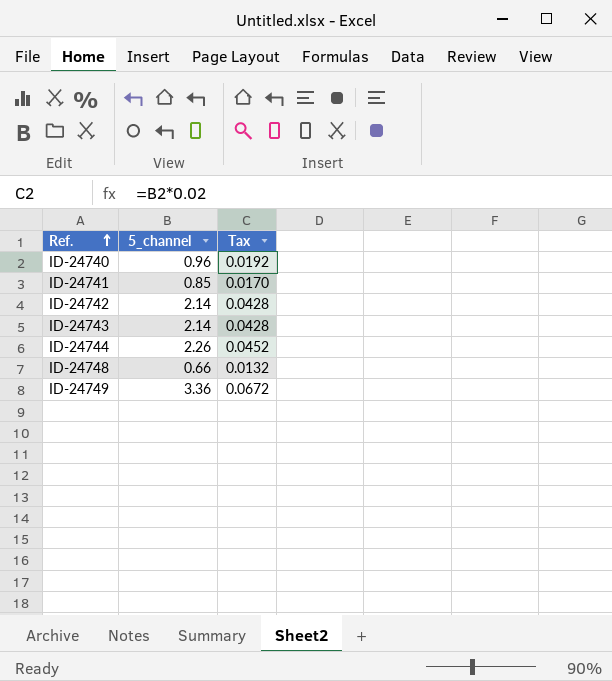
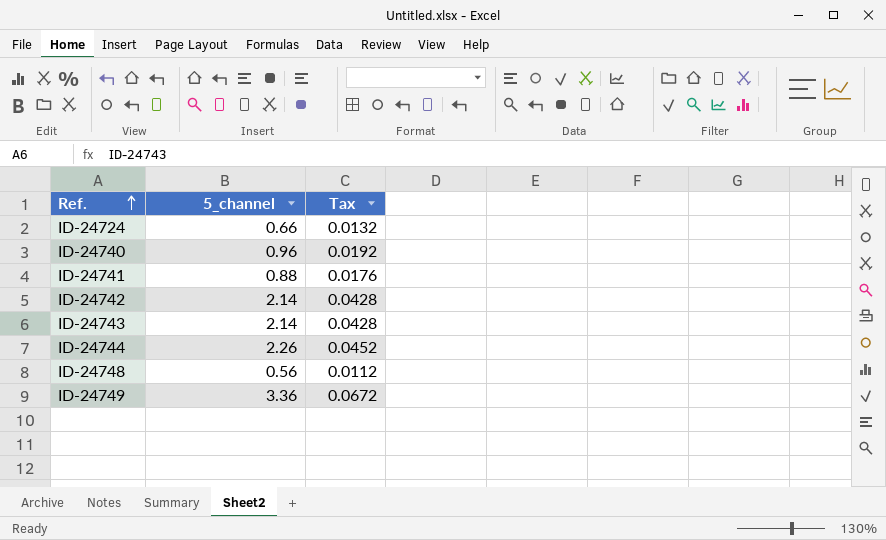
row ID-24724: none -> 0.66 | 0.0132
ID-24741 | 5_channel: 0.85 -> 0.88
ID-24741 | Tax: 0.0170 -> 0.0176
ID-24748 | 5_channel: 0.66 -> 0.56
ID-24748 | Tax: 0.0132 -> 0.0112

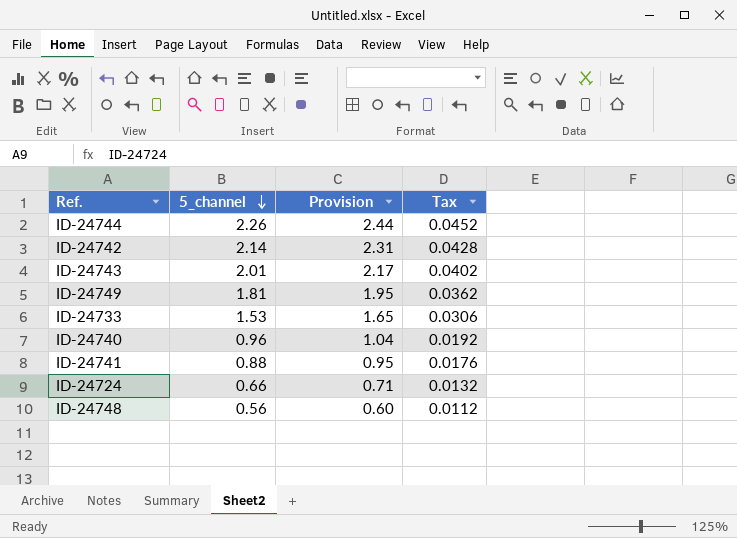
row order: Ref. ascending -> 5_channel descending
column Provision | formula: none -> [5_channel] * 1.08
ID-24743 | 5_channel: 2.14 -> 2.01
ID-24743 | Tax: 0.0428 -> 0.0402
ID-24749 | 5_channel: 3.36 -> 1.81
ID-24749 | Tax: 0.0672 -> 0.0362
row ID-24733: none -> 1.53 | 1.65 | 0.0306

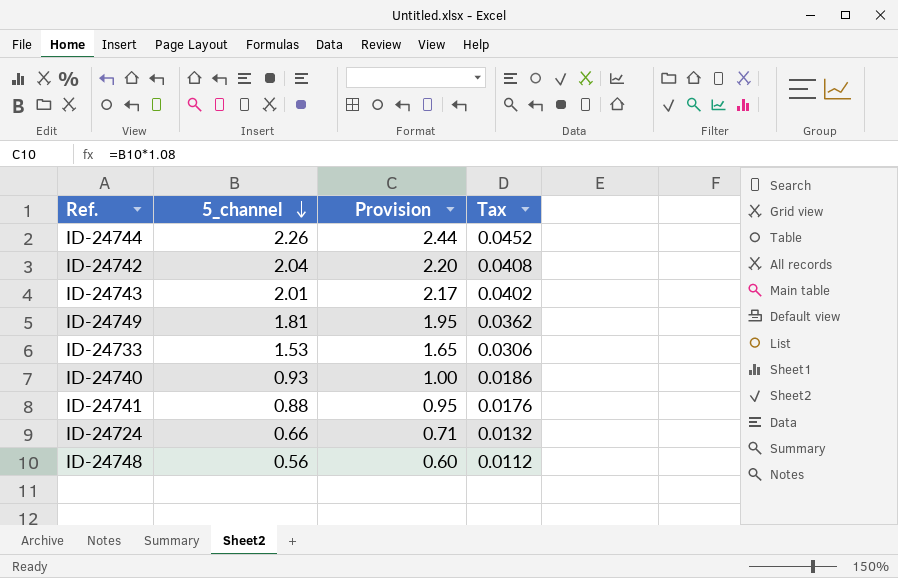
ID-24742 | 5_channel: 2.14 -> 2.04
ID-24742 | Provision: 2.31 -> 2.20
ID-24742 | Tax: 0.0428 -> 0.0408
ID-24740 | 5_channel: 0.96 -> 0.93
ID-24740 | Provision: 1.04 -> 1.00
ID-24740 | Tax: 0.0192 -> 0.0186

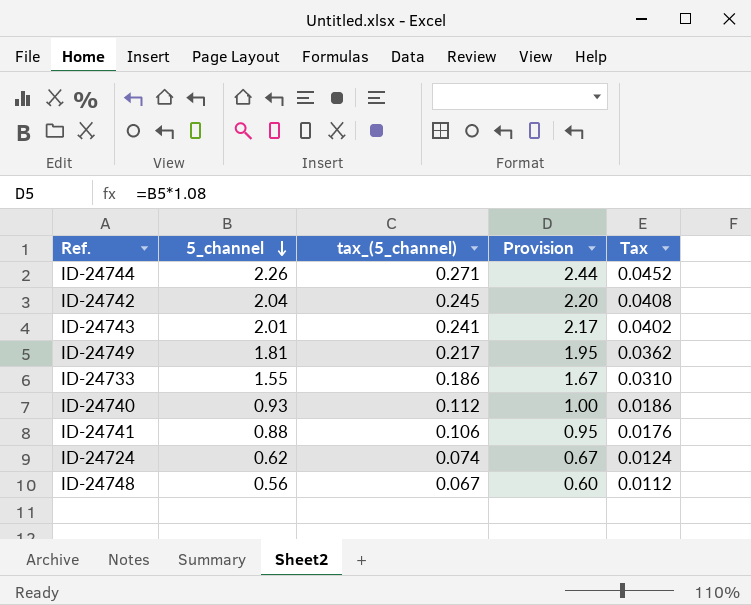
column tax_(5_channel) | formula: none -> [5_channel] * 0.12
ID-24733 | 5_channel: 1.53 -> 1.55
ID-24733 | Provision: 1.65 -> 1.67
ID-24733 | Tax: 0.0306 -> 0.0310
ID-24724 | 5_channel: 0.66 -> 0.62
ID-24724 | Provision: 0.71 -> 0.67
ID-24724 | Tax: 0.0132 -> 0.0124

